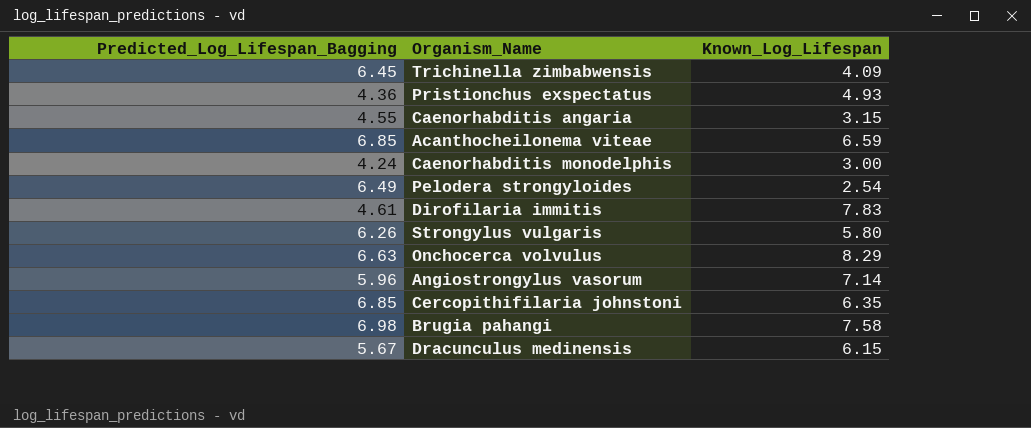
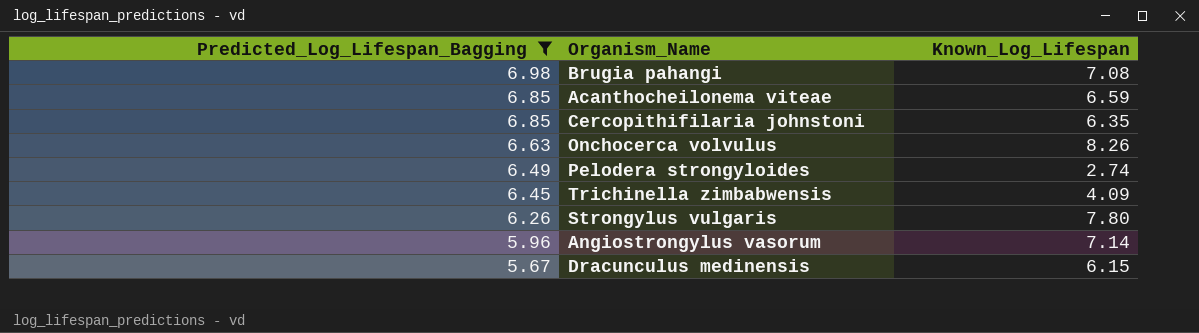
filter: none -> Predicted_Log_Lifespan_Bagging >= 5.67
row order: none -> Predicted_Log_Lifespan_Bagging descending
Brugia pahangi | Known_Log_Lifespan: 7.58 -> 7.08
Onchocerca volvulus | Known_Log_Lifespan: 8.29 -> 8.26
Pelodera strongyloides | Known_Log_Lifespan: 2.54 -> 2.74
Strongylus vulgaris | Known_Log_Lifespan: 5.80 -> 7.80

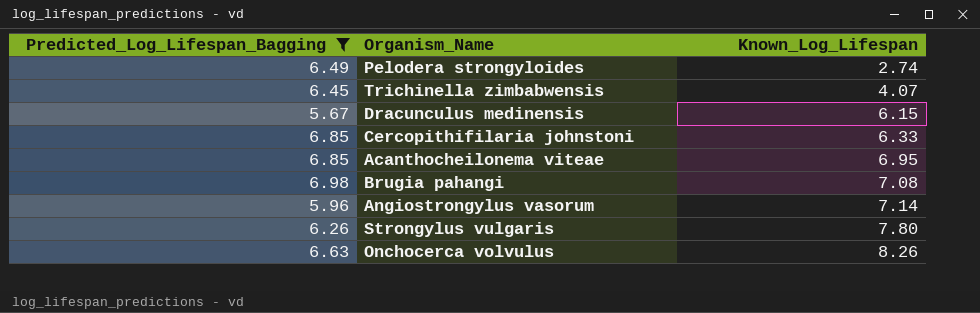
row order: Predicted_Log_Lifespan_Bagging descending -> Known_Log_Lifespan ascending
Trichinella zimbabwensis | Known_Log_Lifespan: 4.09 -> 4.07
Cercopithifilaria johnstoni | Known_Log_Lifespan: 6.35 -> 6.33
Acanthocheilonema viteae | Known_Log_Lifespan: 6.59 -> 6.95

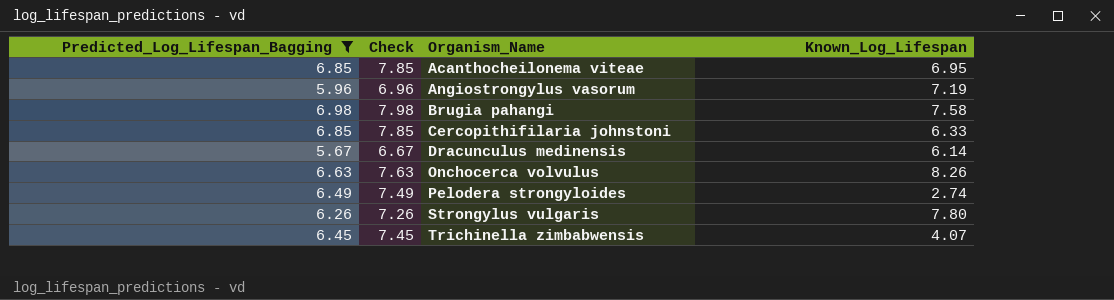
row order: Known_Log_Lifespan ascending -> Organism_Name ascending
column Check | formula: none -> [Predicted_Log_Lifespan_Bagging] + 1
Angiostrongylus vasorum | Known_Log_Lifespan: 7.14 -> 7.19
Brugia pahangi | Known_Log_Lifespan: 7.08 -> 7.58
Dracunculus medinensis | Known_Log_Lifespan: 6.15 -> 6.14

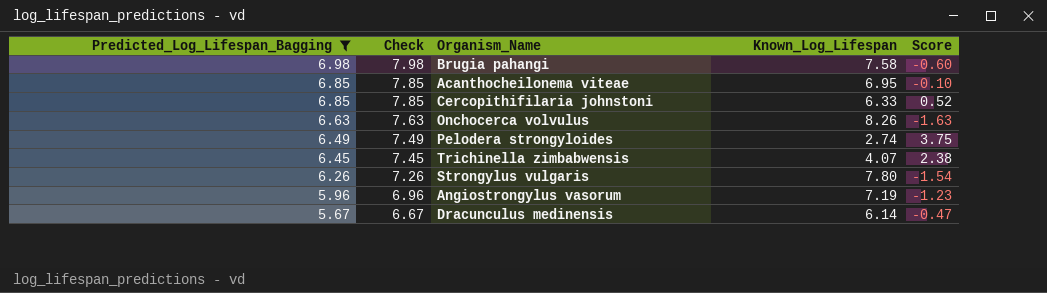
row order: Organism_Name ascending -> Predicted_Log_Lifespan_Bagging descending
column Score | formula: none -> [Predicted_Log_Lifespan_Bagging] - [Known_Log_Lifespan]

